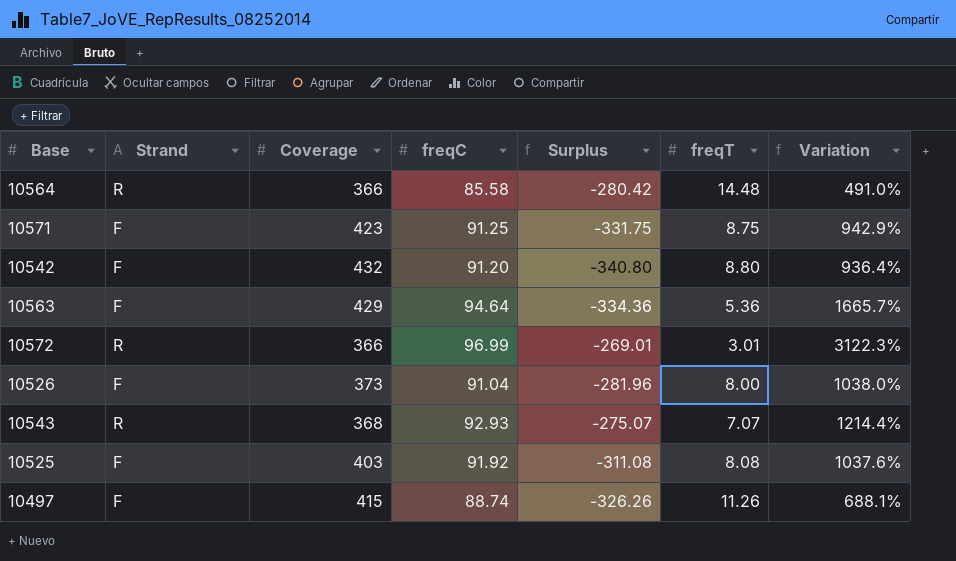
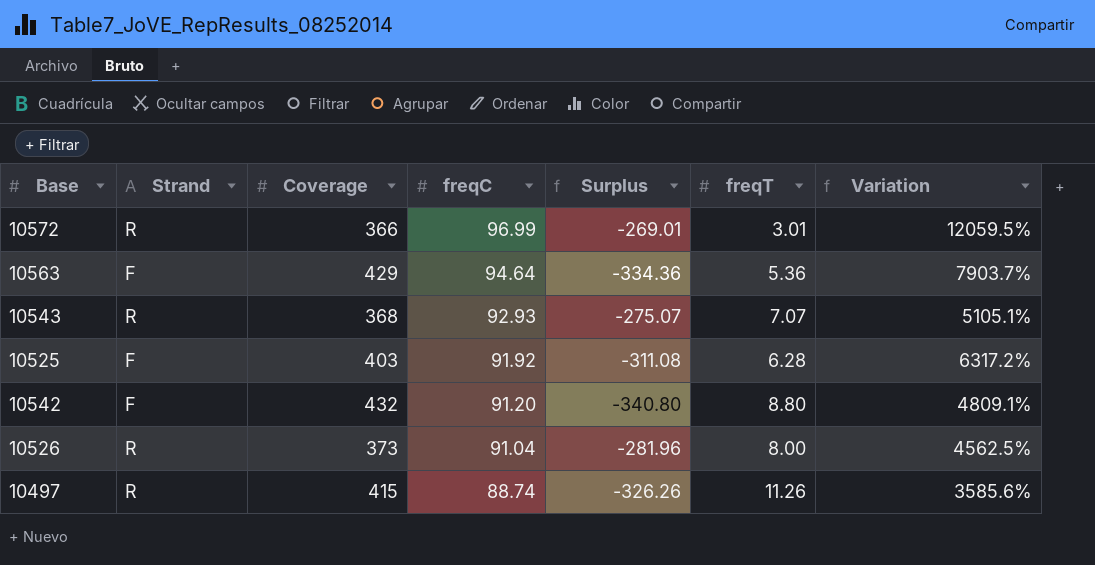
row order: none -> freqC descending
column Variation | formula: ([freqC] - [freqT]) / [freqT] -> ([Coverage] - [freqT]) / [freqT]
row 10564: R | 366 | 85.58 | -280.42 | 14.48 | 491.0% -> none
row 10571: F | 423 | 91.25 | -331.75 | 8.75 | 942.9% -> none
10525 | freqT: 8.08 -> 6.28
10526 | Strand: F -> R
10497 | Strand: F -> R

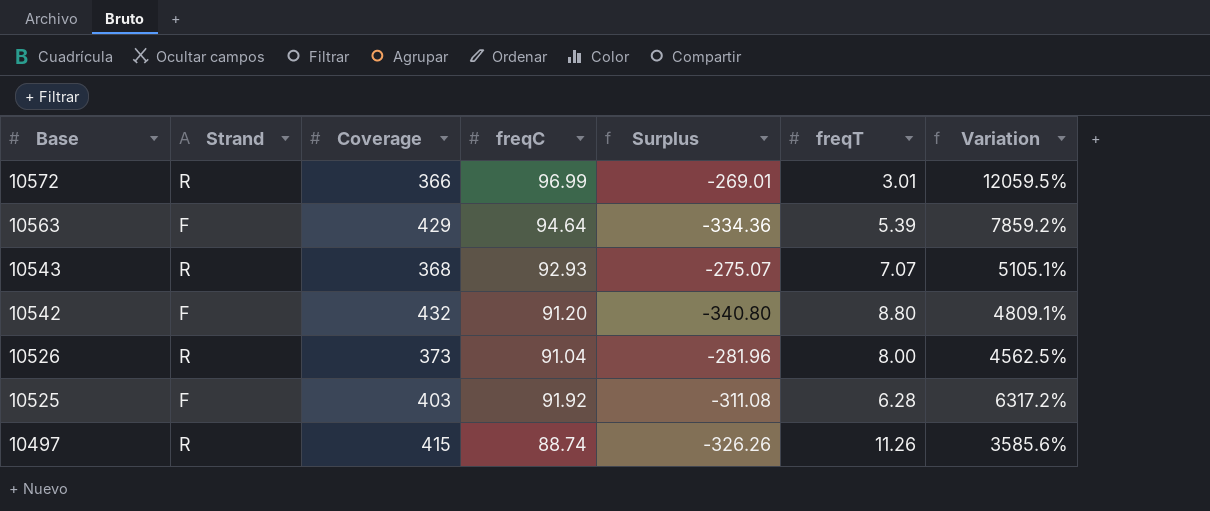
row order: freqC descending -> Base descending
10563 | freqT: 5.36 -> 5.39
10563 | Variation: 7903.7% -> 7859.2%

